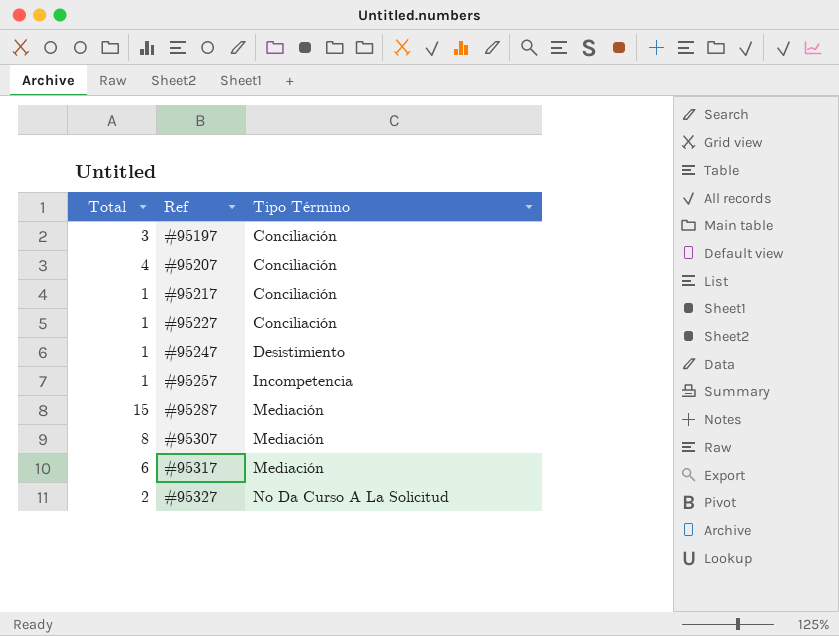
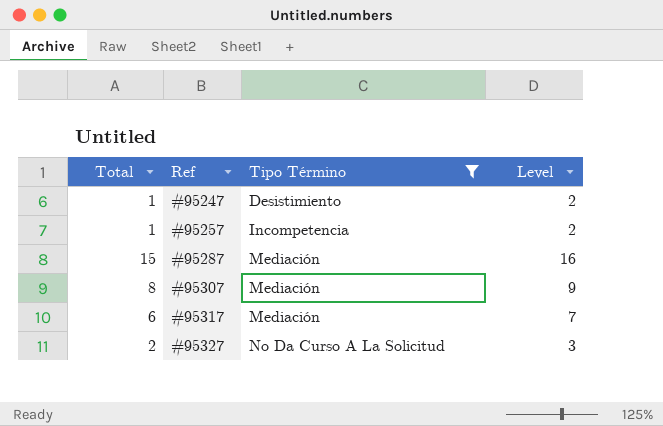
filter: none -> Tipo Término != Conciliación
column Level | formula: none -> [Total] + 1

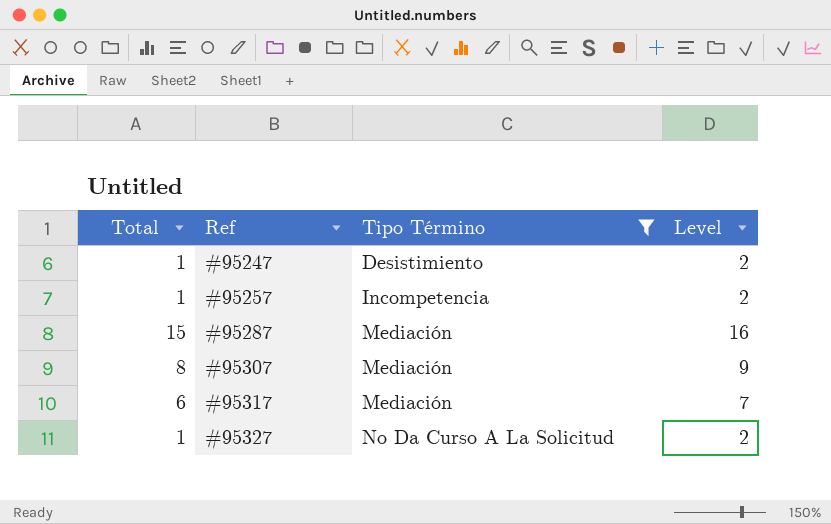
#95327 | Total: 2 -> 1
#95327 | Level: 3 -> 2

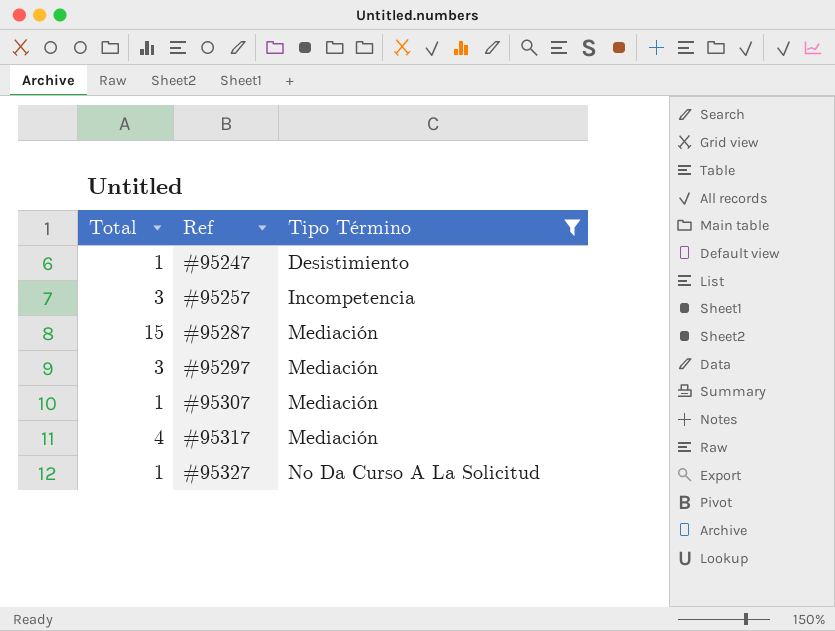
column Level | formula: [Total] + 1 -> none
#95257 | Total: 1 -> 3
row #95297: none -> 3 | Mediación
#95307 | Total: 8 -> 1
#95317 | Total: 6 -> 4

